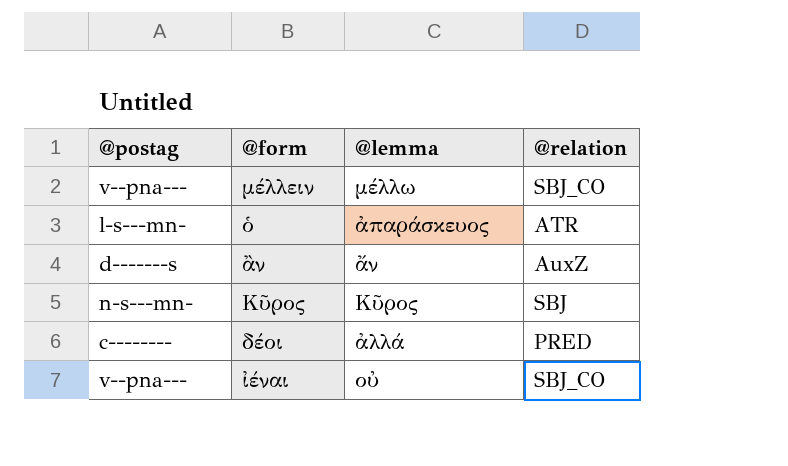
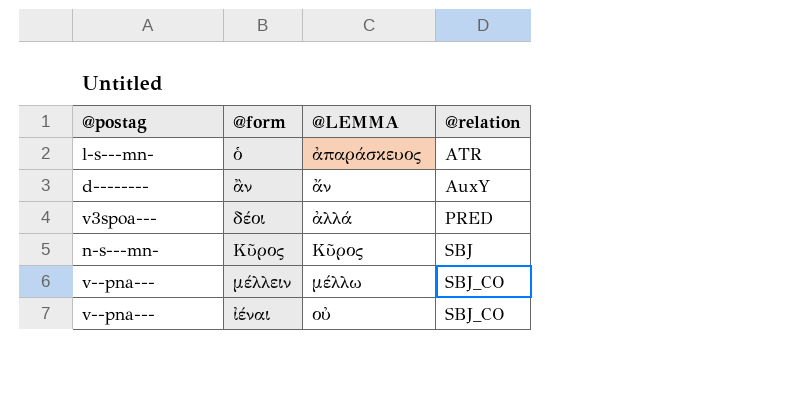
row order: none -> @relation ascending
column name: @lemma -> @LEMMA
ἂν | @postag: d-------s -> d--------
ἂν | @relation: AuxZ -> AuxY
δέοι | @postag: c-------- -> v3spoa---

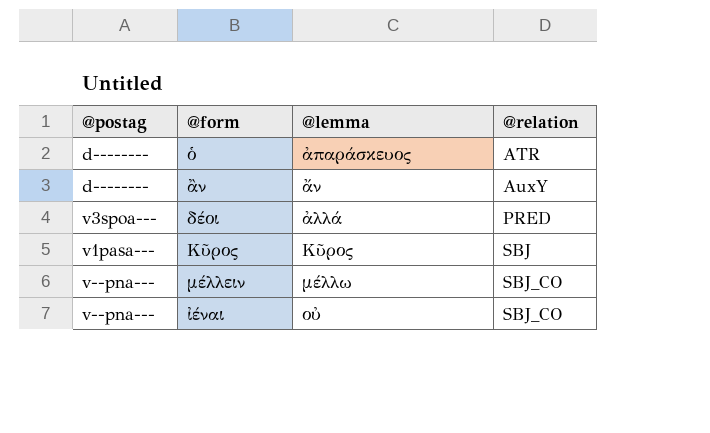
column name: @LEMMA -> @lemma
ὁ | @postag: l-s---mn- -> d--------
Κῦρος | @postag: n-s---mn- -> v1pasa---

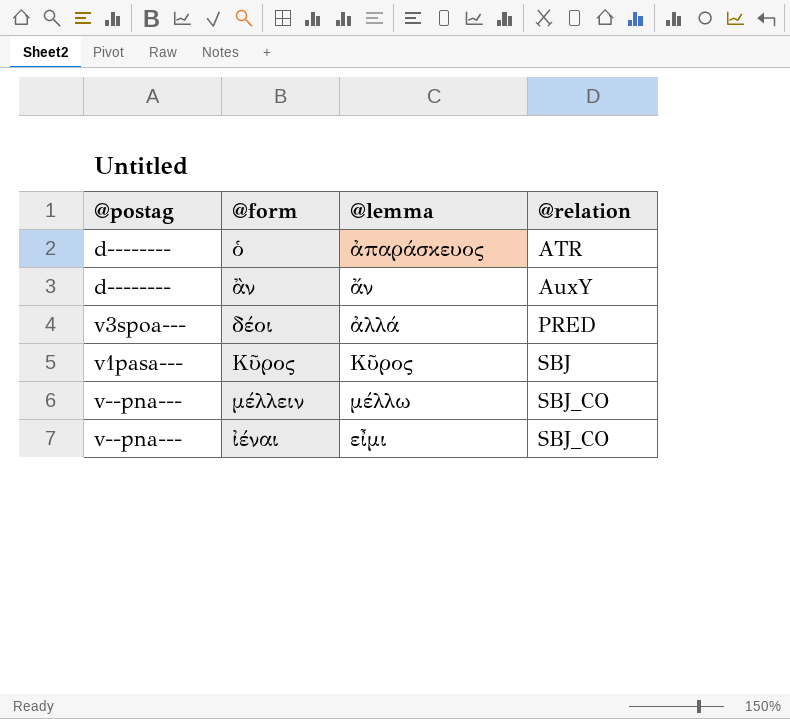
ἰέναι | @lemma: οὐ -> εἶμι

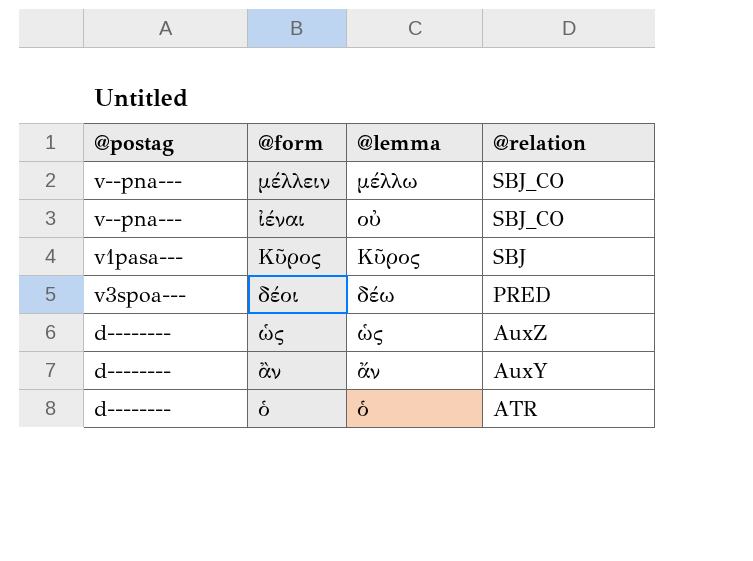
row order: @relation ascending -> @relation descending
ἰέναι | @lemma: εἶμι -> οὐ
δέοι | @lemma: ἀλλά -> δέω
row ὡς: none -> d-------- | ὡς | AuxZ
ὁ | @lemma: ἀπαράσκευος -> ὁ

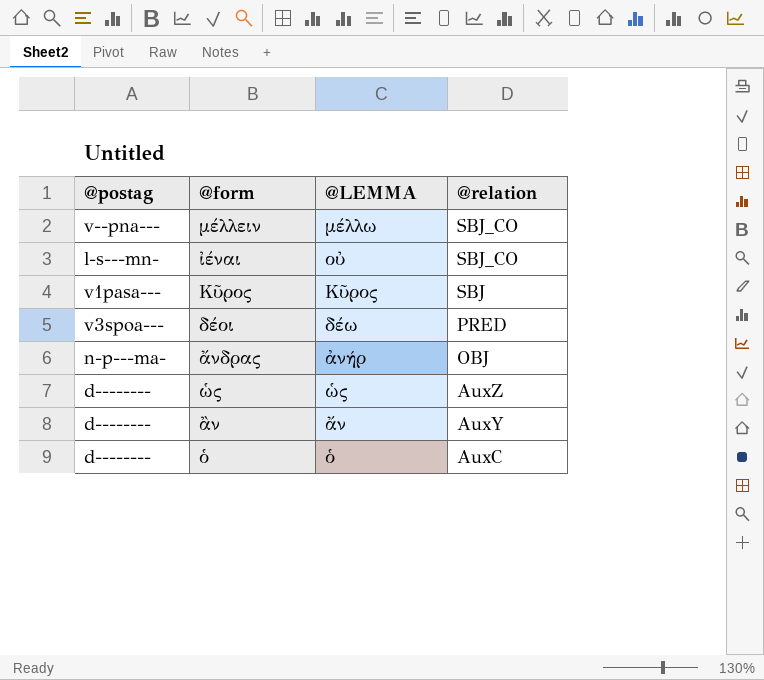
column name: @lemma -> @LEMMA
ἰέναι | @postag: v--pna--- -> l-s---mn-
row ἄνδρας: none -> n-p---ma- | ἀνήρ | OBJ
ὁ | @relation: ATR -> AuxC

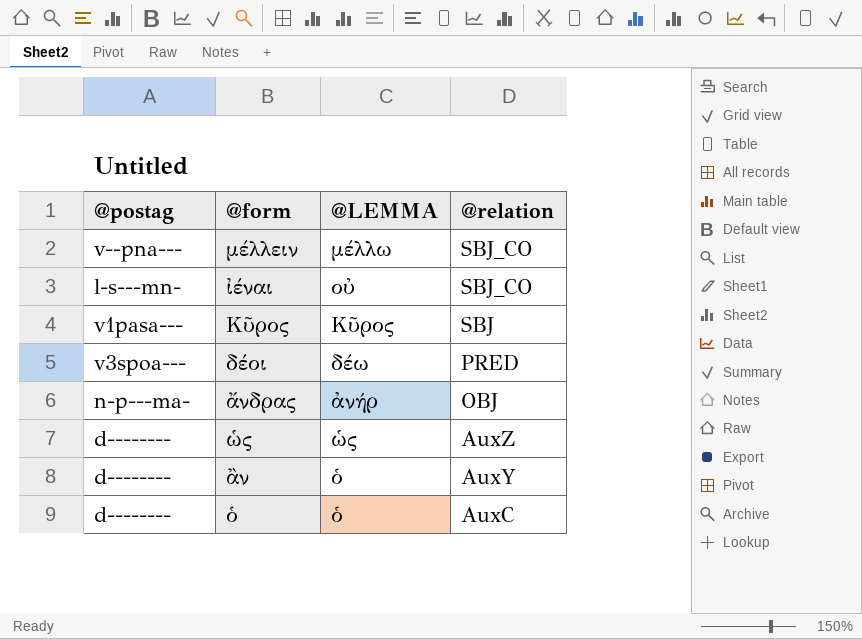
ἂν | @LEMMA: ἄν -> ὁ

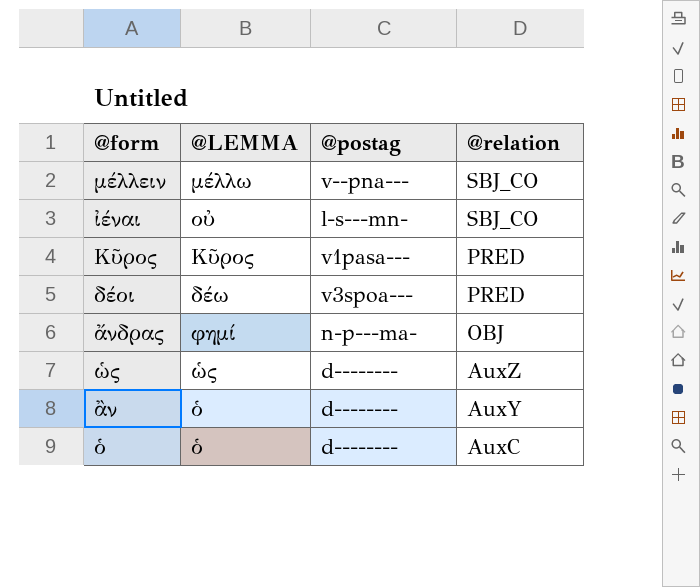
column @postag | position: 1 -> 3
Κῦρος | @relation: SBJ -> PRED
ἄνδρας | @LEMMA: ἀνήρ -> φημί

